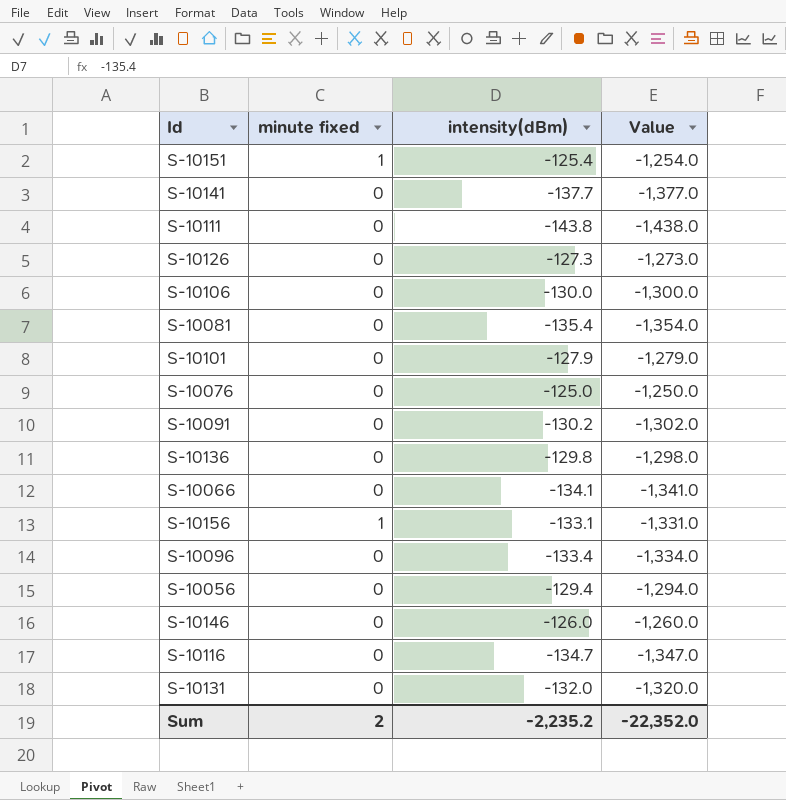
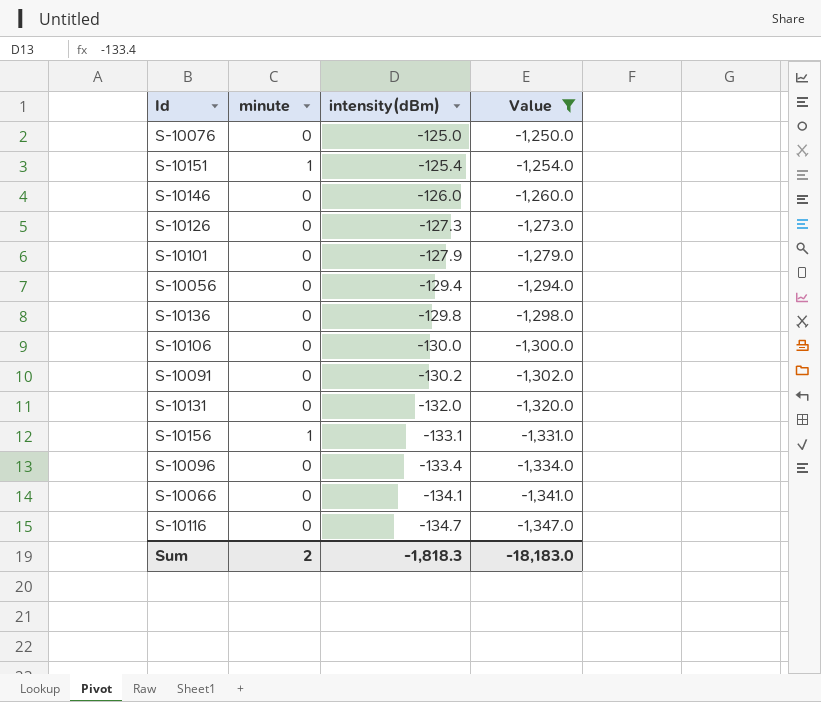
filter: none -> Value >= -1,347.0
row order: none -> intensity(dBm) descending
column name: minute fixed -> minute
Sum | intensity(dBm): -2,235.2 -> -1,818.3
Sum | Value: -22,352.0 -> -18,183.0

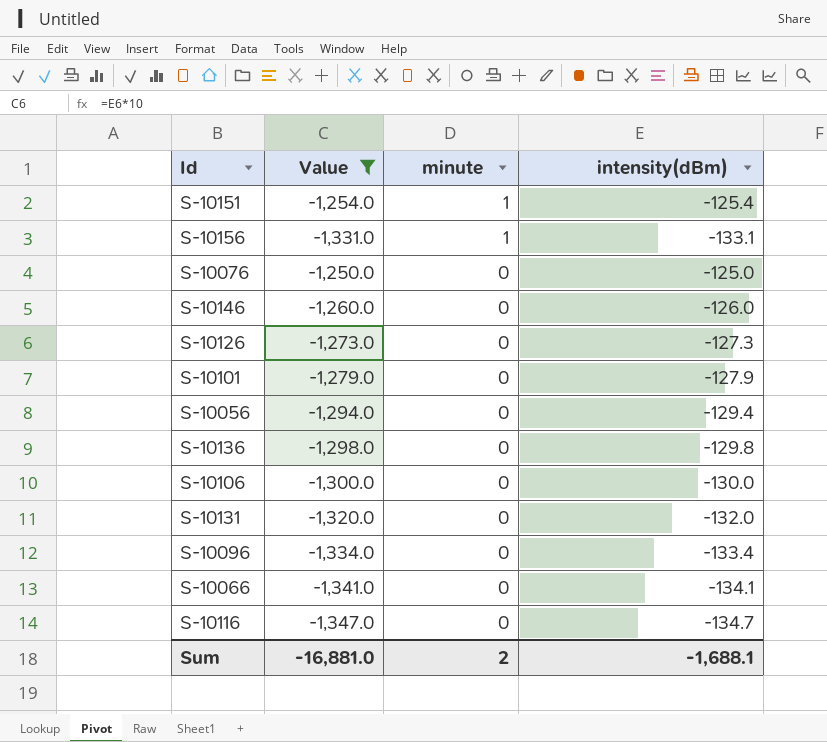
row order: intensity(dBm) descending -> minute descending
column Value | position: 4 -> 2
row S-10091: 0 | -130.2 | -1,302.0 -> none
Sum | Value: -18,183.0 -> -16,881.0
Sum | intensity(dBm): -1,818.3 -> -1,688.1

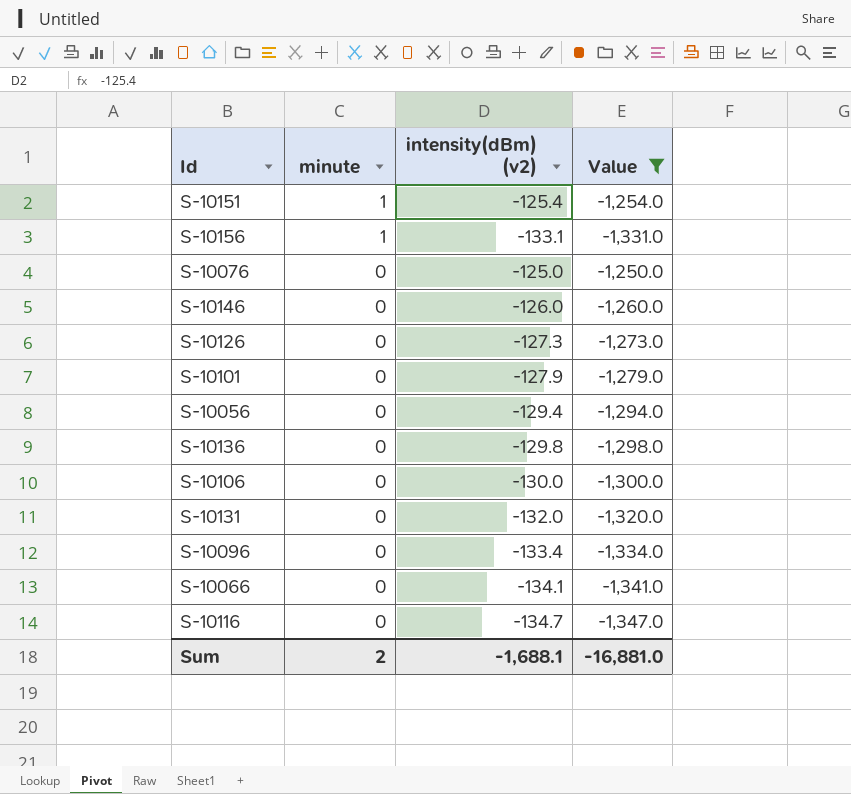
column name: intensity(dBm) -> intensity(dBm) (v2)
column Value | position: 2 -> 4

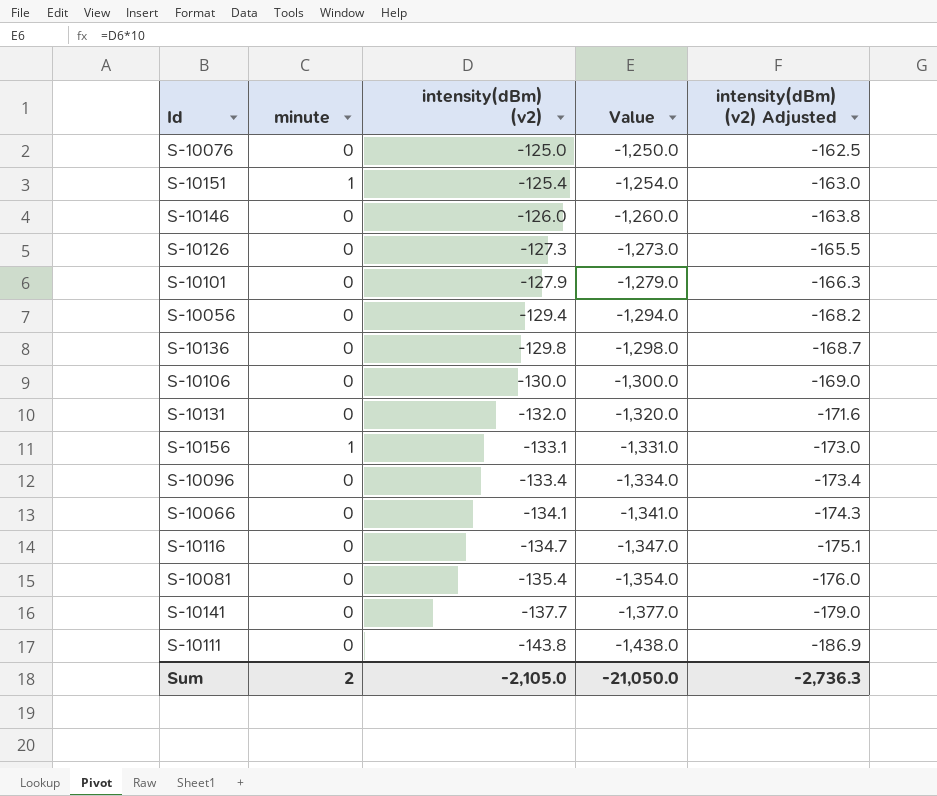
filter: Value >= -1,347.0 -> none
row order: minute descending -> intensity(dBm) (v2) descending
column intensity(dBm) (v2) Adjusted | formula: none -> [intensity(dBm) (v2)] * 1.3
Sum | intensity(dBm) (v2): -1,688.1 -> -2,105.0
Sum | Value: -16,881.0 -> -21,050.0

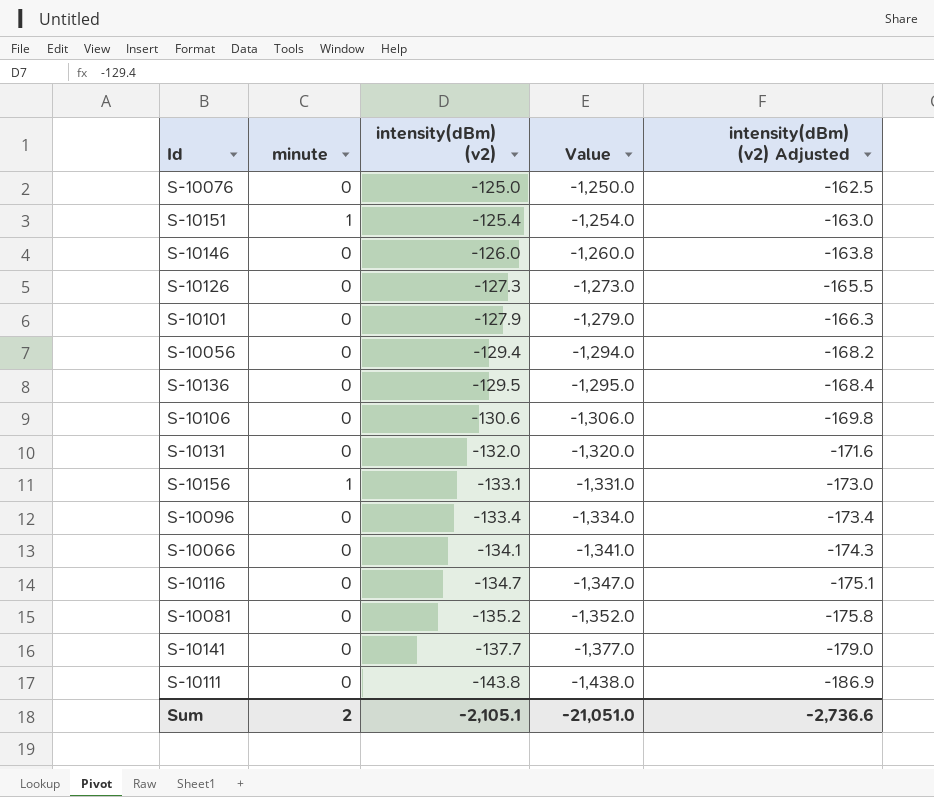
S-10136 | intensity(dBm) (v2): -129.8 -> -129.5
S-10136 | Value: -1,298.0 -> -1,295.0
S-10136 | intensity(dBm) (v2) Adjusted: -168.7 -> -168.4
S-10106 | intensity(dBm) (v2): -130.0 -> -130.6
S-10106 | Value: -1,300.0 -> -1,306.0
S-10106 | intensity(dBm) (v2) Adjusted: -169.0 -> -169.8
S-10081 | intensity(dBm) (v2): -135.4 -> -135.2
S-10081 | Value: -1,354.0 -> -1,352.0
S-10081 | intensity(dBm) (v2) Adjusted: -176.0 -> -175.8
Sum | intensity(dBm) (v2): -2,105.0 -> -2,105.1
Sum | Value: -21,050.0 -> -21,051.0
Sum | intensity(dBm) (v2) Adjusted: -2,736.3 -> -2,736.6

